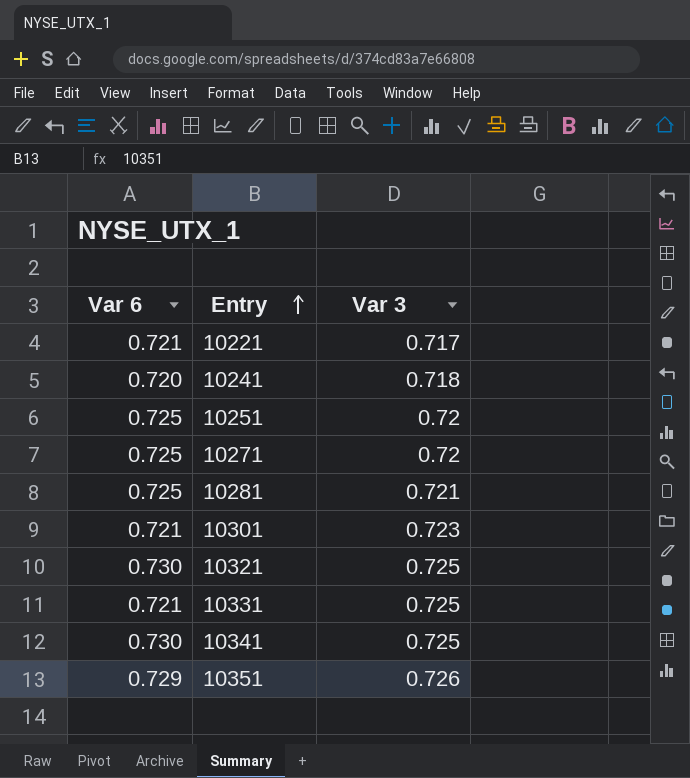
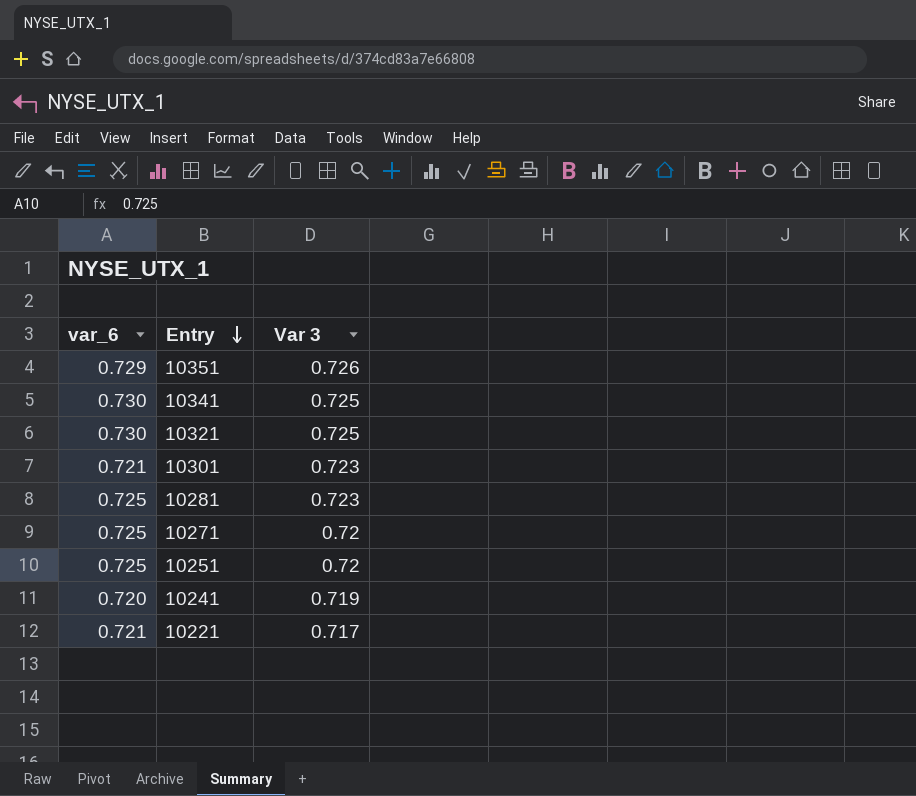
row order: Entry ascending -> Entry descending
column name: Var 6 -> var_6
row 10331: 0.721 | 0.725 -> none
10281 | Var 3: 0.721 -> 0.723
10241 | Var 3: 0.718 -> 0.719

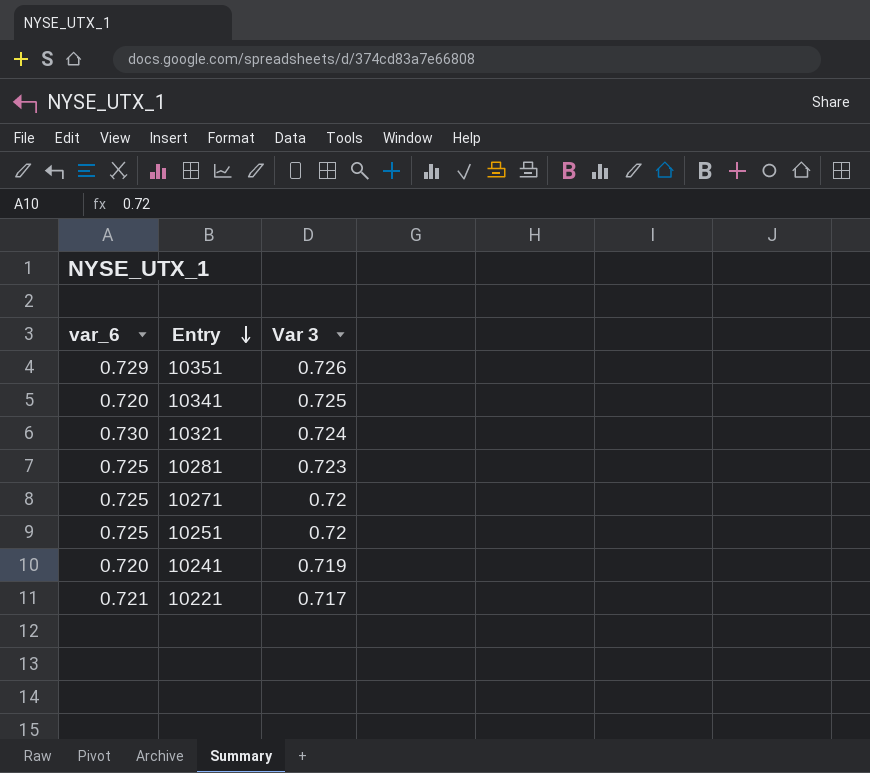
row 10301: 0.721 | 0.723 -> none
10341 | var_6: 0.730 -> 0.720
10321 | Var 3: 0.725 -> 0.724

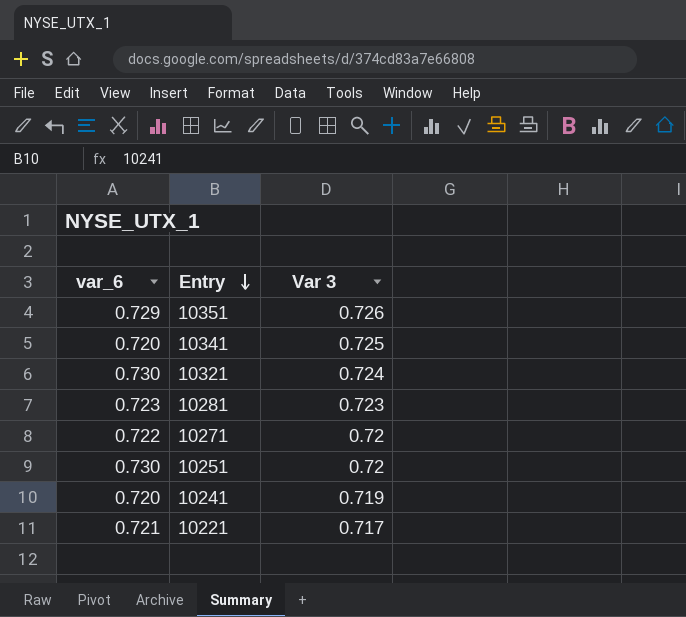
10281 | var_6: 0.725 -> 0.723
10271 | var_6: 0.725 -> 0.722
10251 | var_6: 0.725 -> 0.730

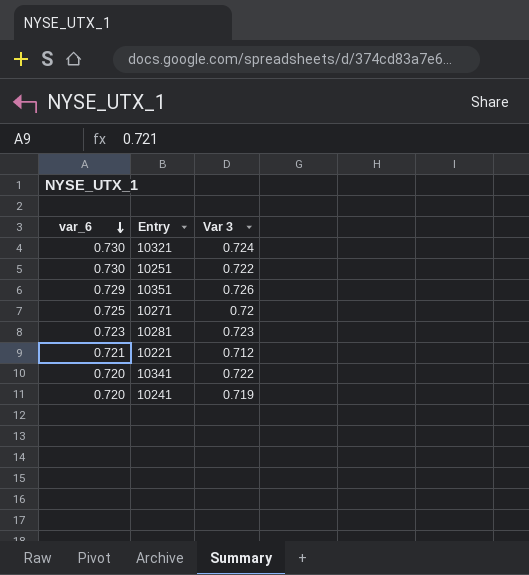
row order: Entry descending -> var_6 descending
10251 | Var 3: 0.72 -> 0.722
10271 | var_6: 0.722 -> 0.725
10221 | Var 3: 0.717 -> 0.712
10341 | Var 3: 0.725 -> 0.722

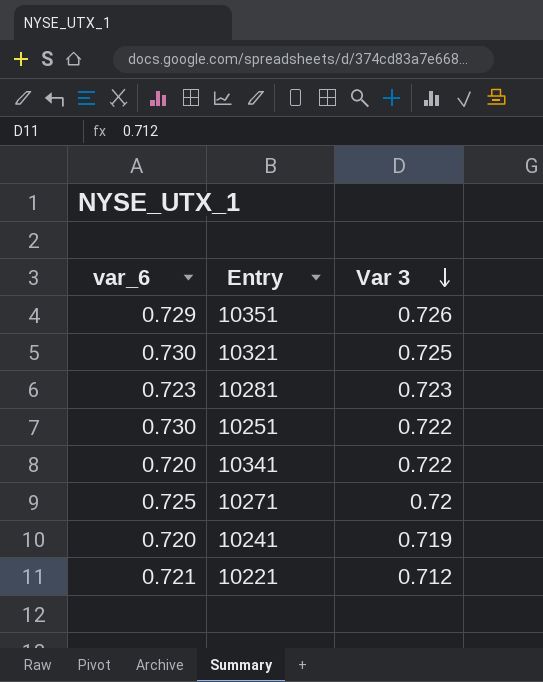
row order: var_6 descending -> Var 3 descending
10321 | Var 3: 0.724 -> 0.725

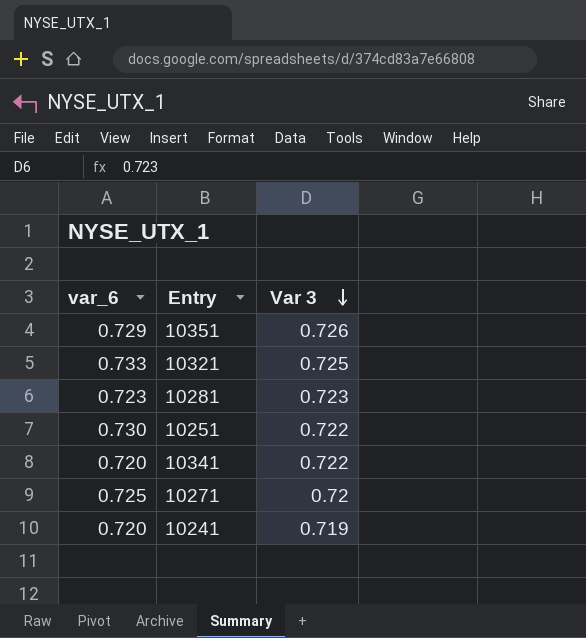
row 10221: 0.721 | 0.712 -> none
10321 | var_6: 0.730 -> 0.733

